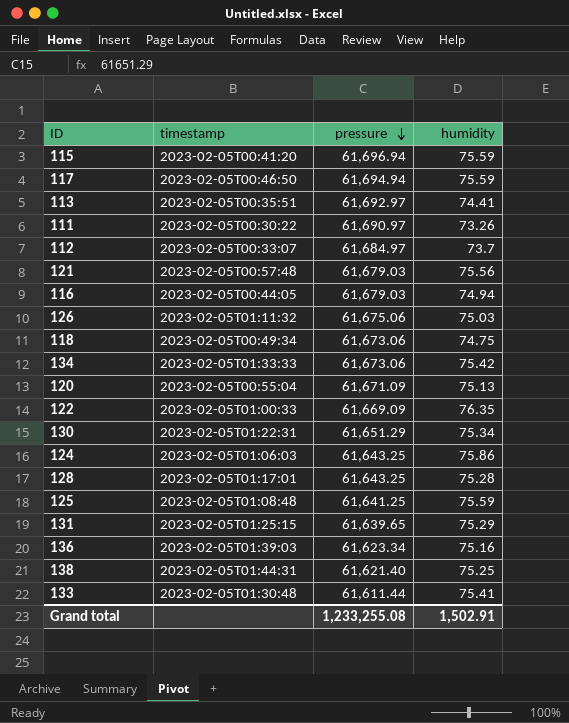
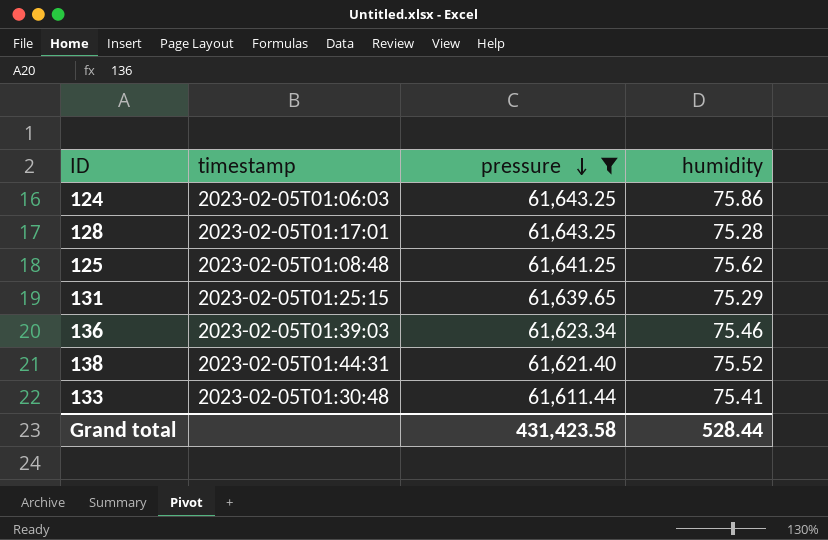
filter: none -> pressure <= 61,643.25
125 | humidity: 75.59 -> 75.62
136 | humidity: 75.16 -> 75.46
138 | humidity: 75.25 -> 75.52
Grand total | pressure: 1,233,255.08 -> 431,423.58
Grand total | humidity: 1,502.91 -> 528.44

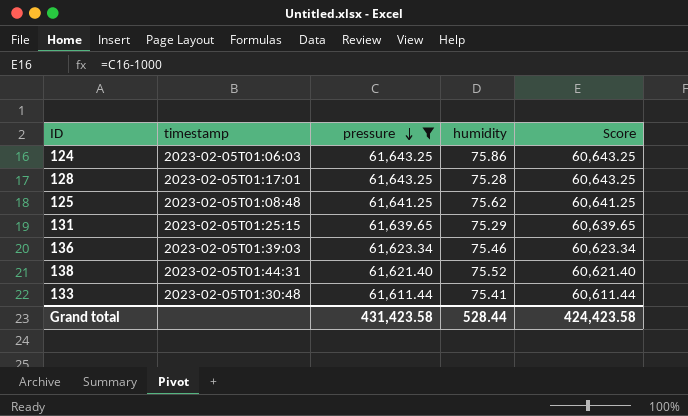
column Score | formula: none -> [pressure] - 1000

